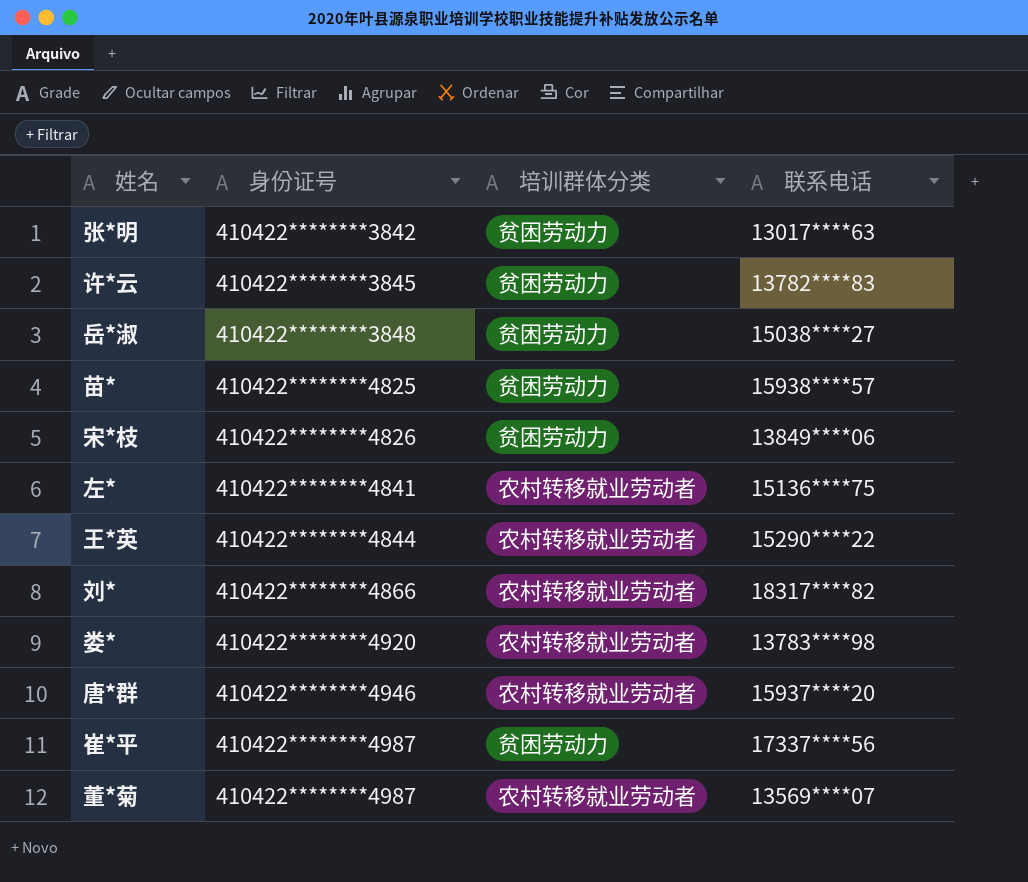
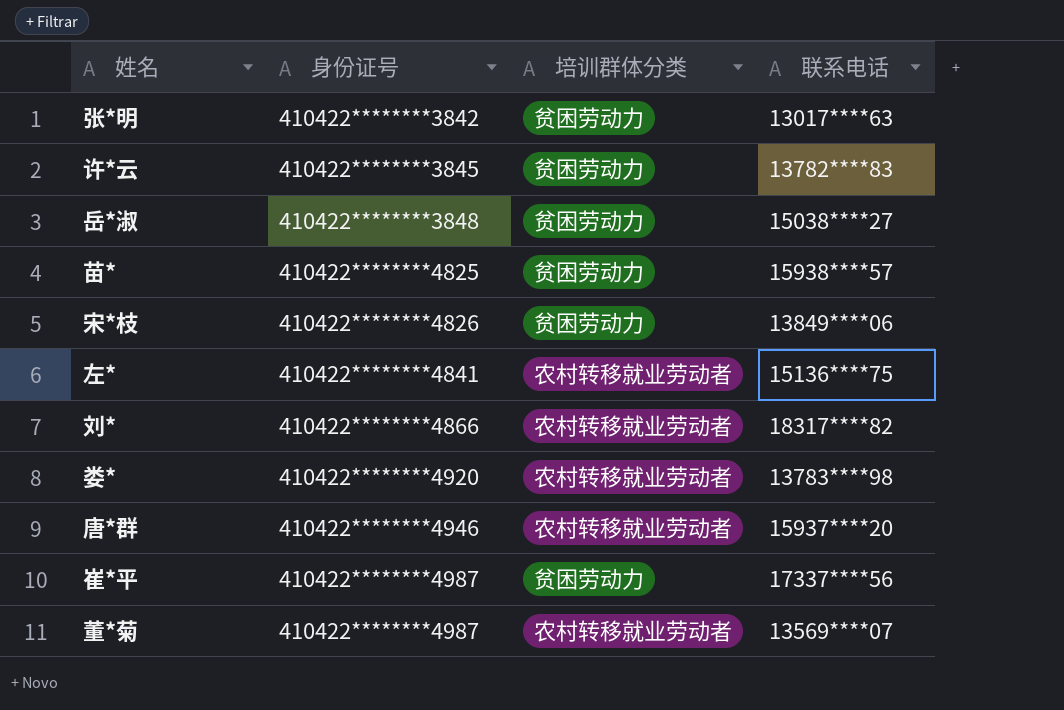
row 王*英: 410422********4844 | 农村转移就业劳动者 | 15290****22 -> none

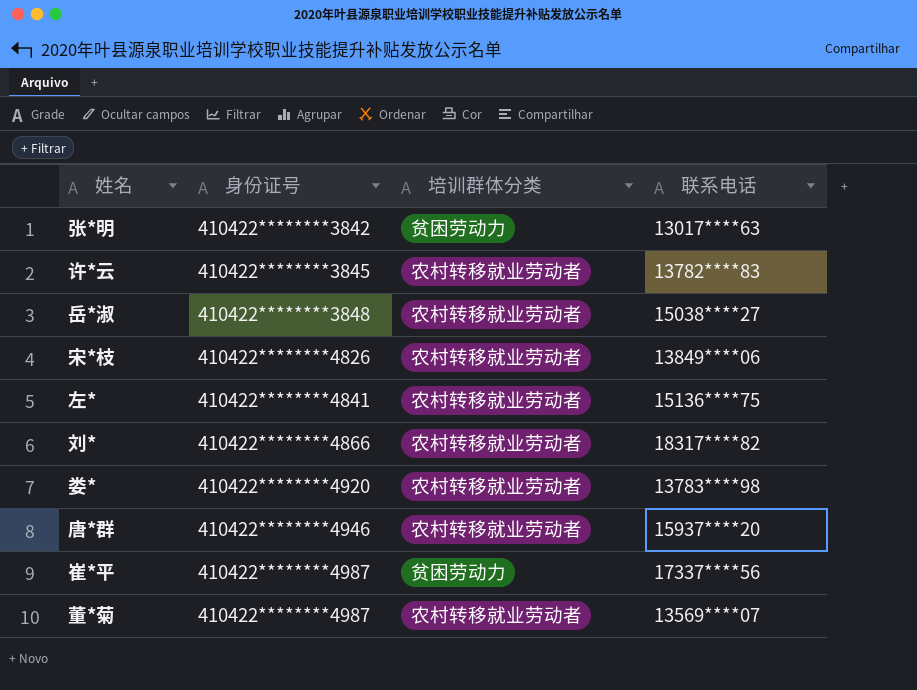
row 苗*: 410422********4825 | 贫困劳动力 | 15938****57 -> none
许*云 | 培训群体分类: 贫困劳动力 -> 农村转移就业劳动者
岳*淑 | 培训群体分类: 贫困劳动力 -> 农村转移就业劳动者
宋*枝 | 培训群体分类: 贫困劳动力 -> 农村转移就业劳动者

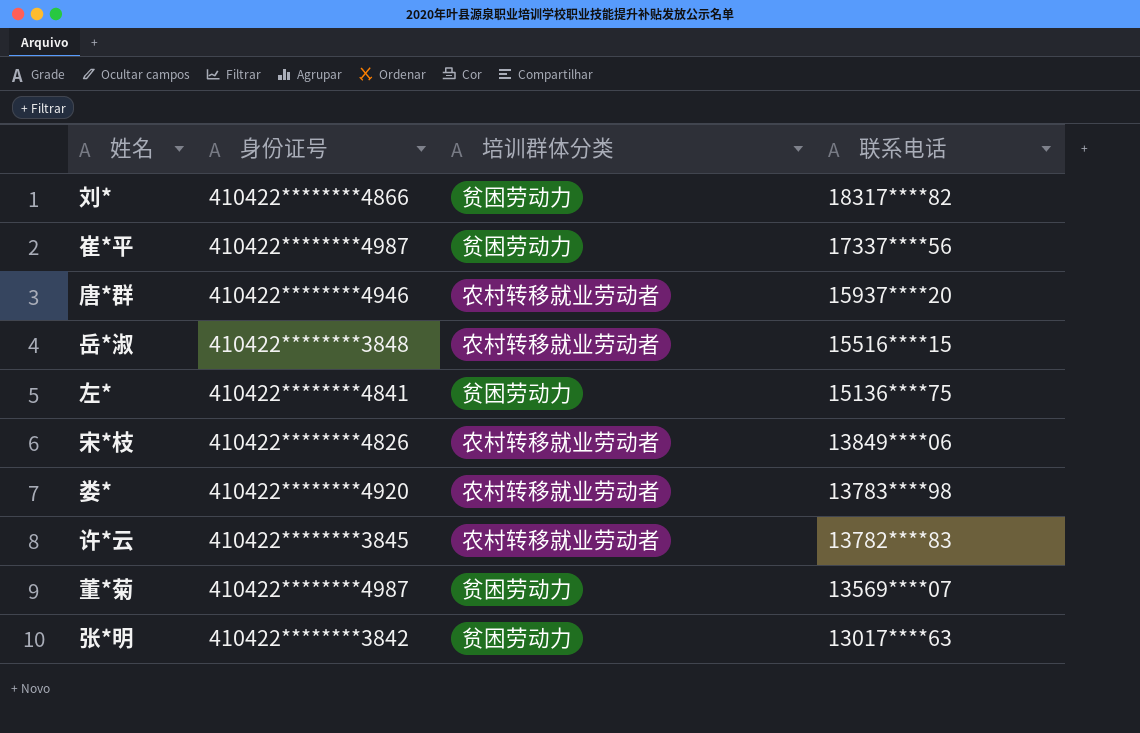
row order: 身份证号 ascending -> 联系电话 descending
刘* | 培训群体分类: 农村转移就业劳动者 -> 贫困劳动力
岳*淑 | 联系电话: 15038****27 -> 15516****15
左* | 培训群体分类: 农村转移就业劳动者 -> 贫困劳动力
董*菊 | 培训群体分类: 农村转移就业劳动者 -> 贫困劳动力

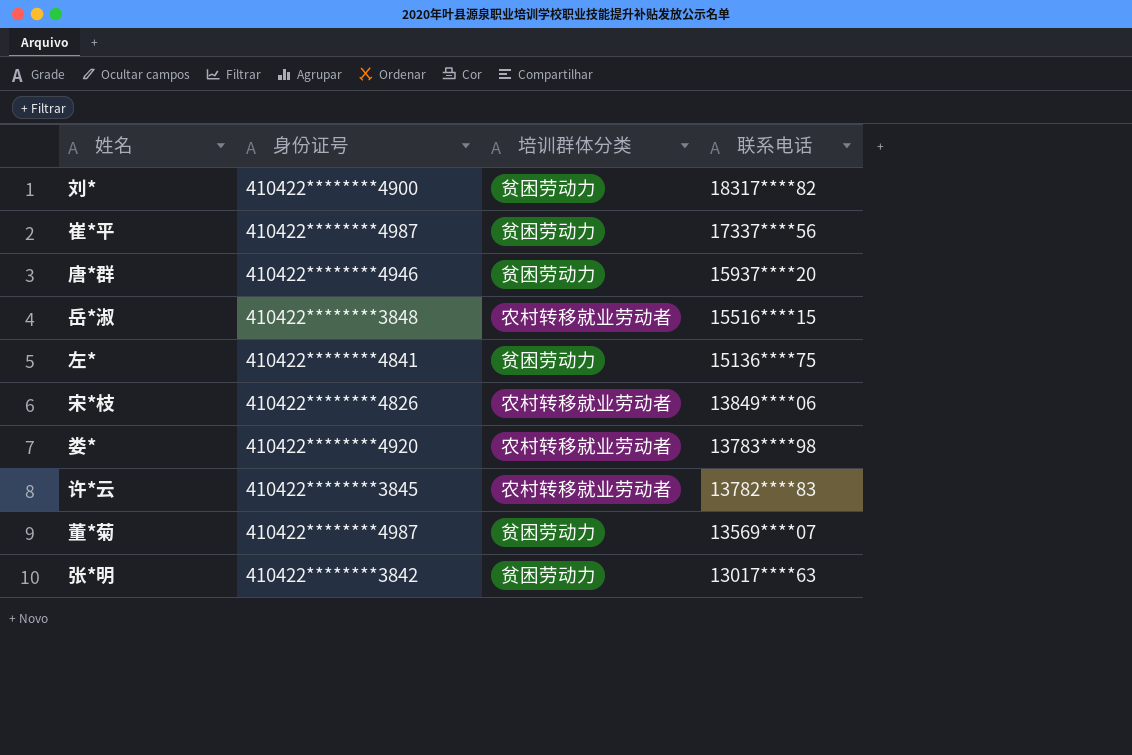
刘* | 身份证号: 410422********4866 -> 410422********4900
唐*群 | 培训群体分类: 农村转移就业劳动者 -> 贫困劳动力

